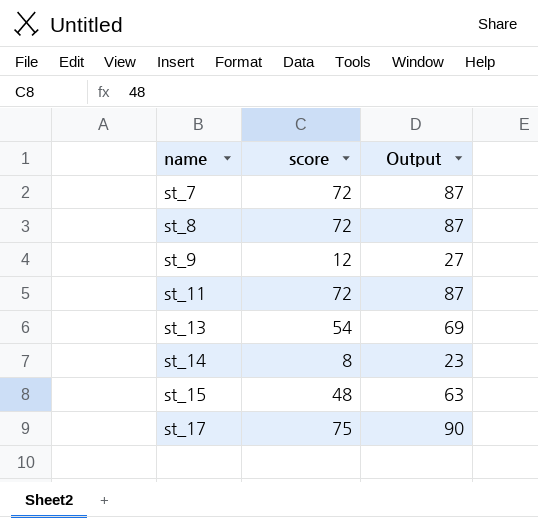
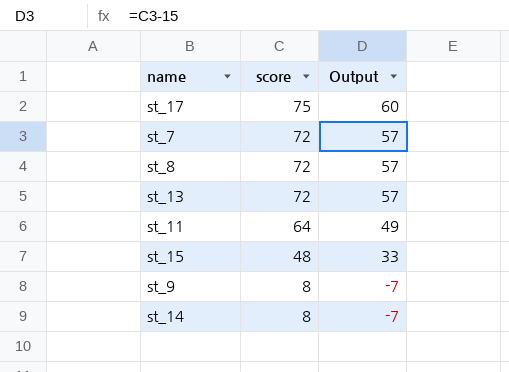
row order: name ascending -> score descending
column Output | formula: [score] + 15 -> [score] - 15
st_13 | score: 54 -> 72
st_11 | score: 72 -> 64
st_9 | score: 12 -> 8

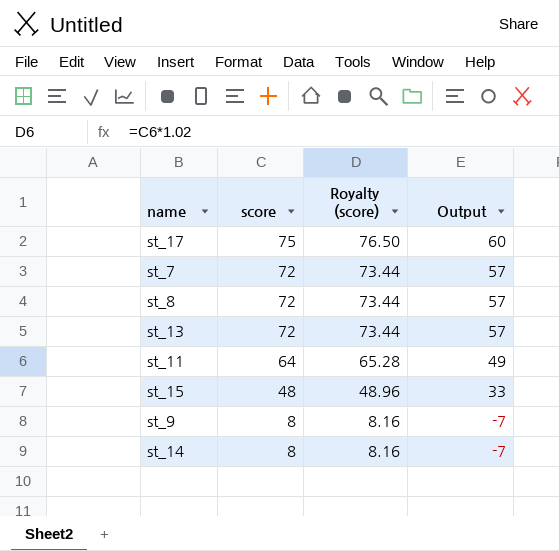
column Royalty (score) | formula: none -> [score] * 1.02

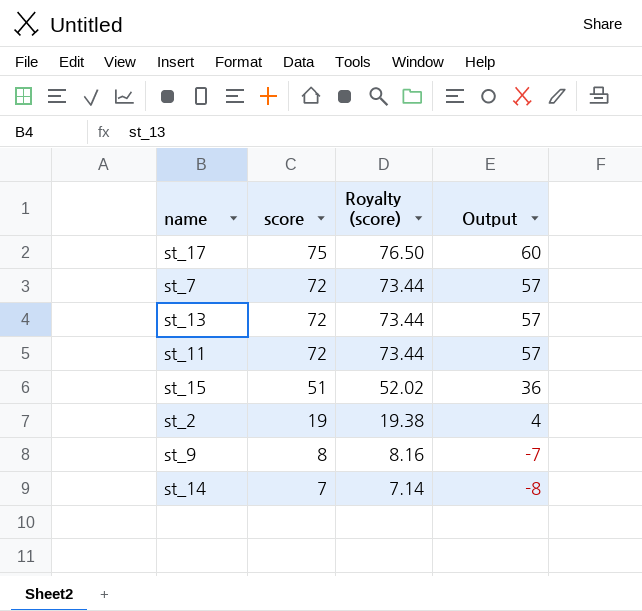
row st_8: 72 | 73.44 | 57 -> none
st_11 | score: 64 -> 72
st_11 | Royalty (score): 65.28 -> 73.44
st_11 | Output: 49 -> 57
st_15 | score: 48 -> 51
st_15 | Royalty (score): 48.96 -> 52.02
st_15 | Output: 33 -> 36
row st_2: none -> 19 | 19.38 | 4
st_14 | score: 8 -> 7
st_14 | Royalty (score): 8.16 -> 7.14
st_14 | Output: -7 -> -8

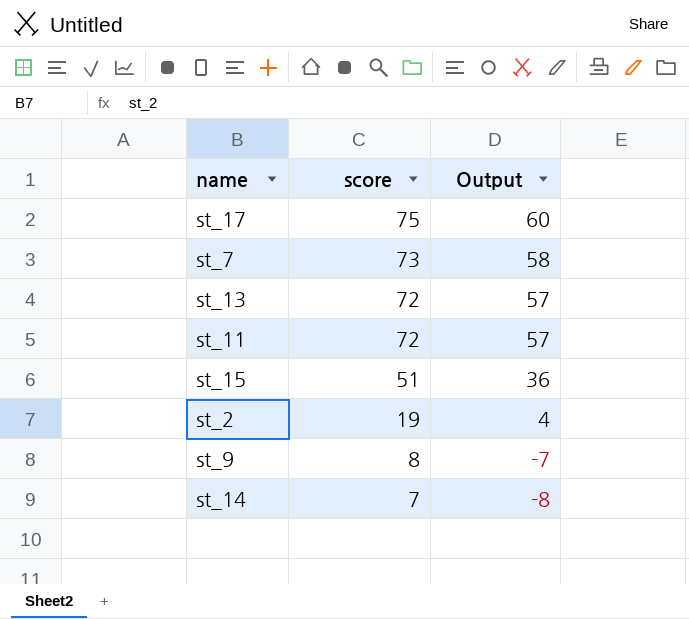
column Royalty (score) | formula: [score] * 1.02 -> none
st_7 | score: 72 -> 73
st_7 | Output: 57 -> 58

